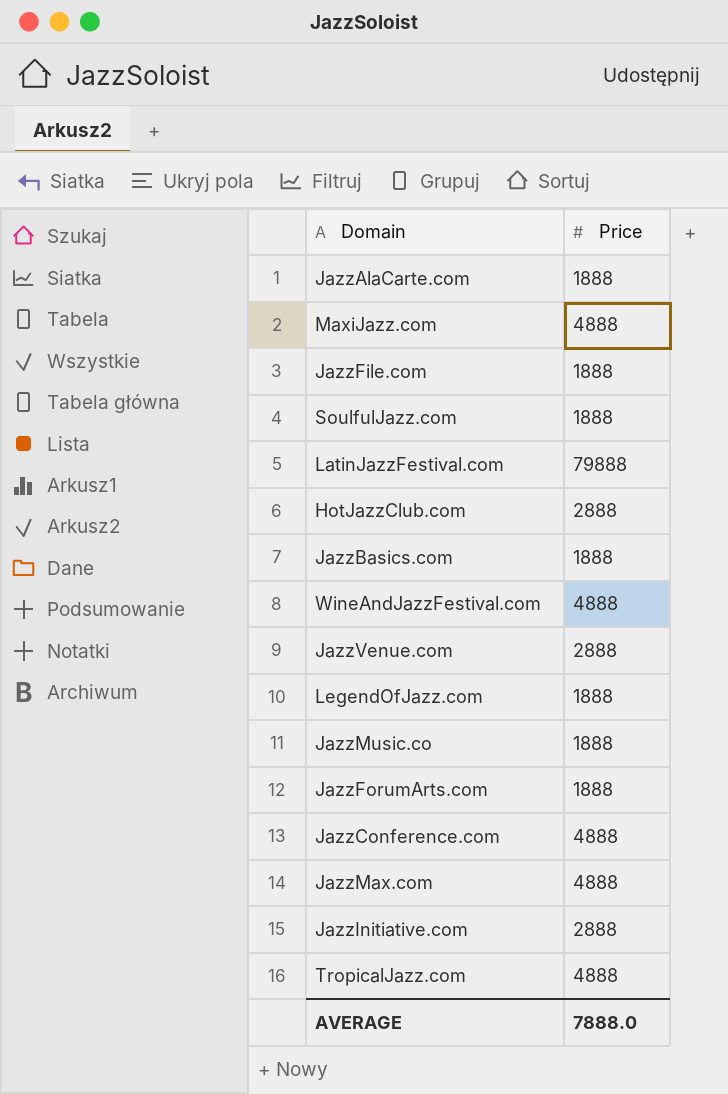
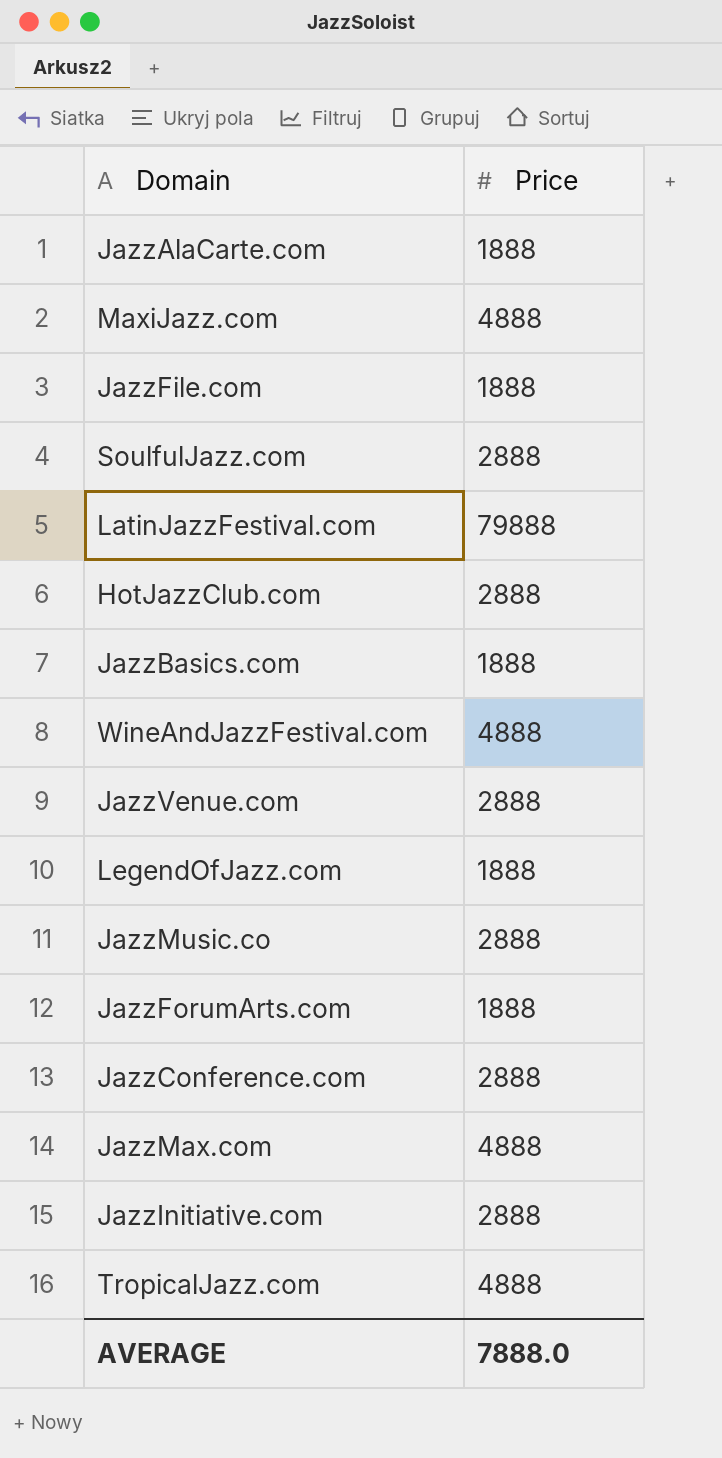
SoulfulJazz.com | Price: 1888 -> 2888
JazzMusic.co | Price: 1888 -> 2888
JazzConference.com | Price: 4888 -> 2888

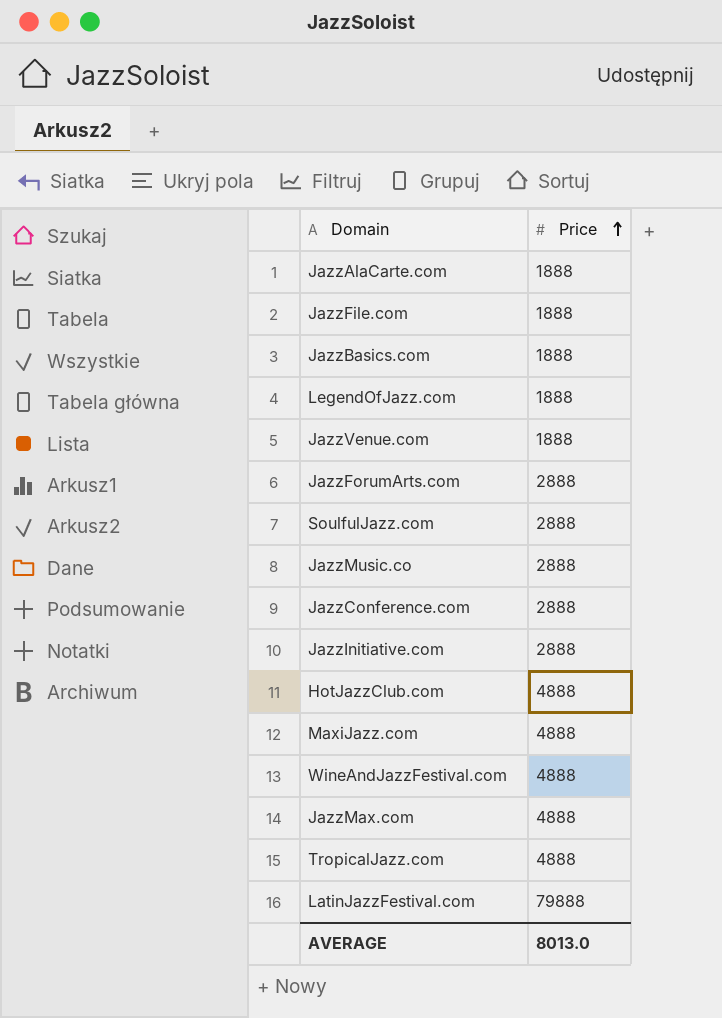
row order: none -> Price ascending
JazzVenue.com | Price: 2888 -> 1888
JazzForumArts.com | Price: 1888 -> 2888
HotJazzClub.com | Price: 2888 -> 4888
AVERAGE | Price: 7888.0 -> 8013.0

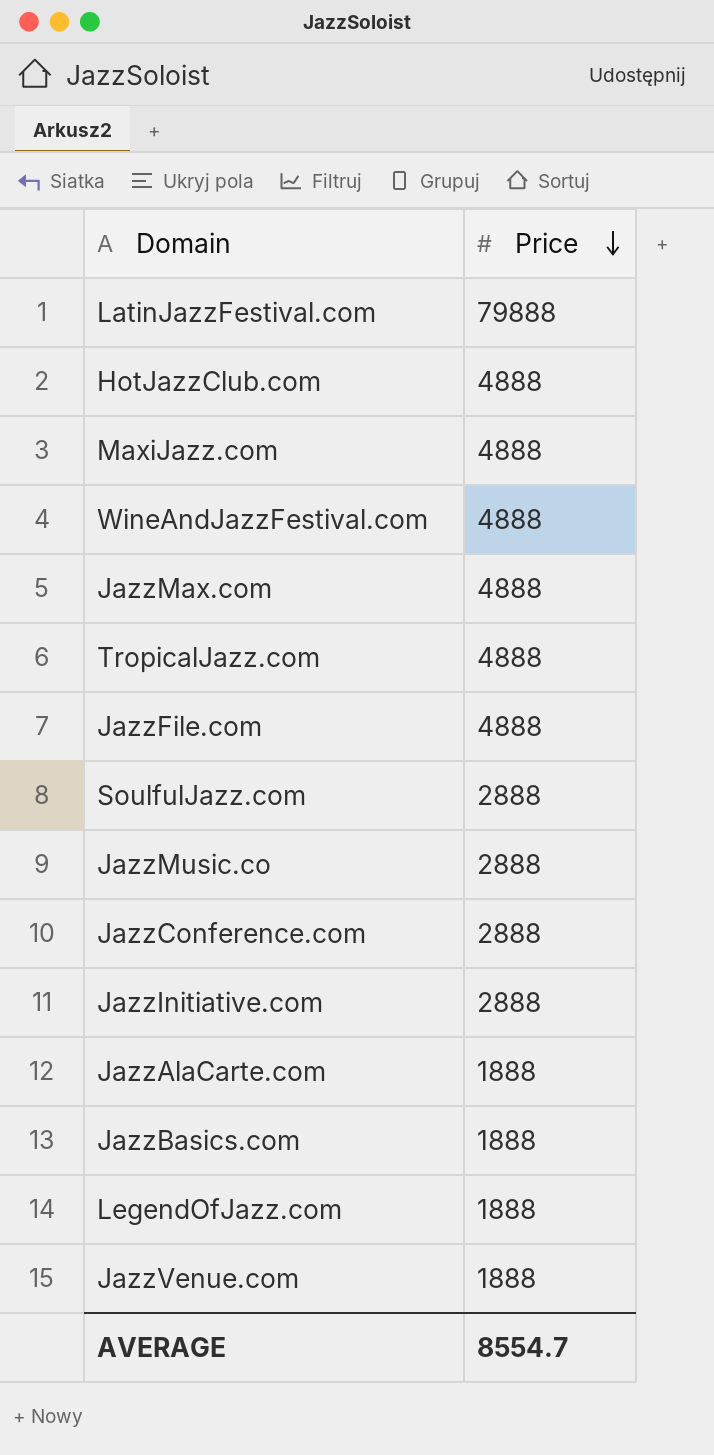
row order: Price ascending -> Price descending
row JazzForumArts.com: 2888 -> none
JazzFile.com | Price: 1888 -> 4888
AVERAGE | Price: 8013.0 -> 8554.7

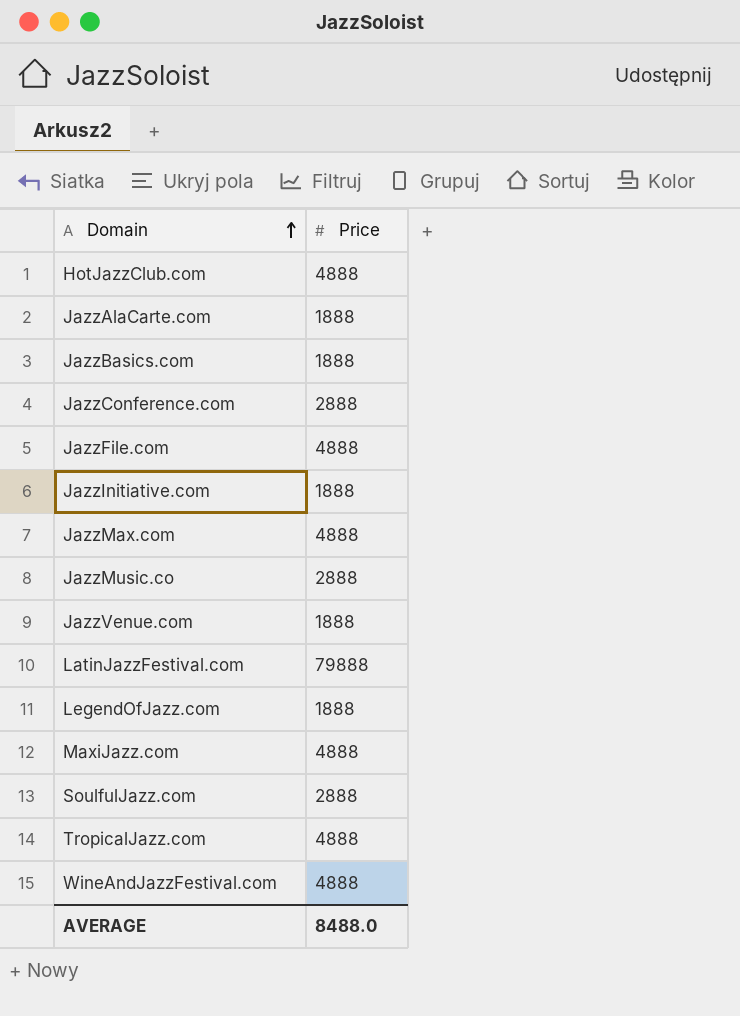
row order: Price descending -> Domain ascending
JazzInitiative.com | Price: 2888 -> 1888
AVERAGE | Price: 8554.7 -> 8488.0

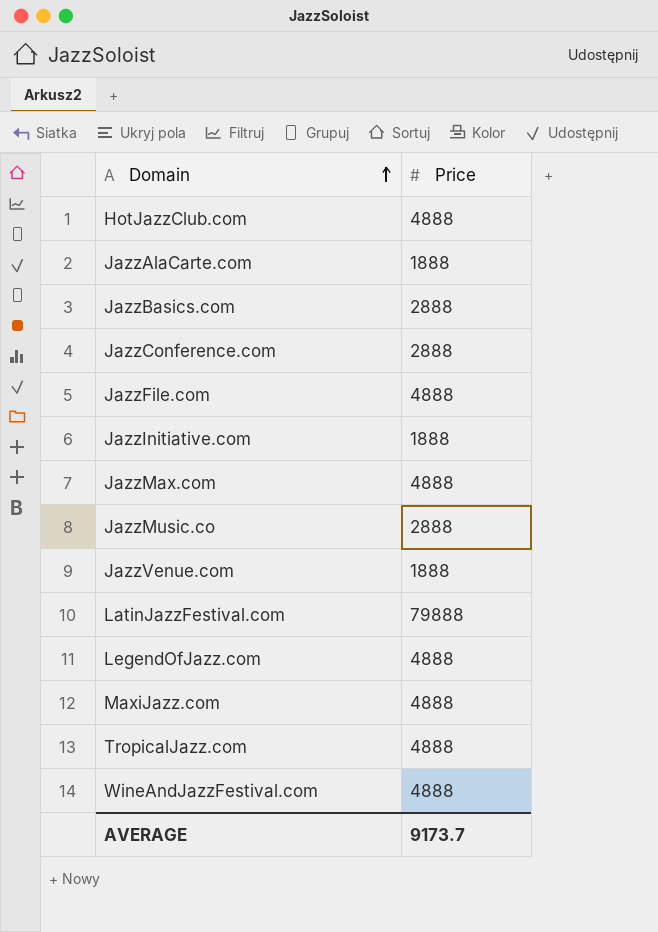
row SoulfulJazz.com: 2888 -> none
JazzBasics.com | Price: 1888 -> 2888
LegendOfJazz.com | Price: 1888 -> 4888
AVERAGE | Price: 8488.0 -> 9173.7

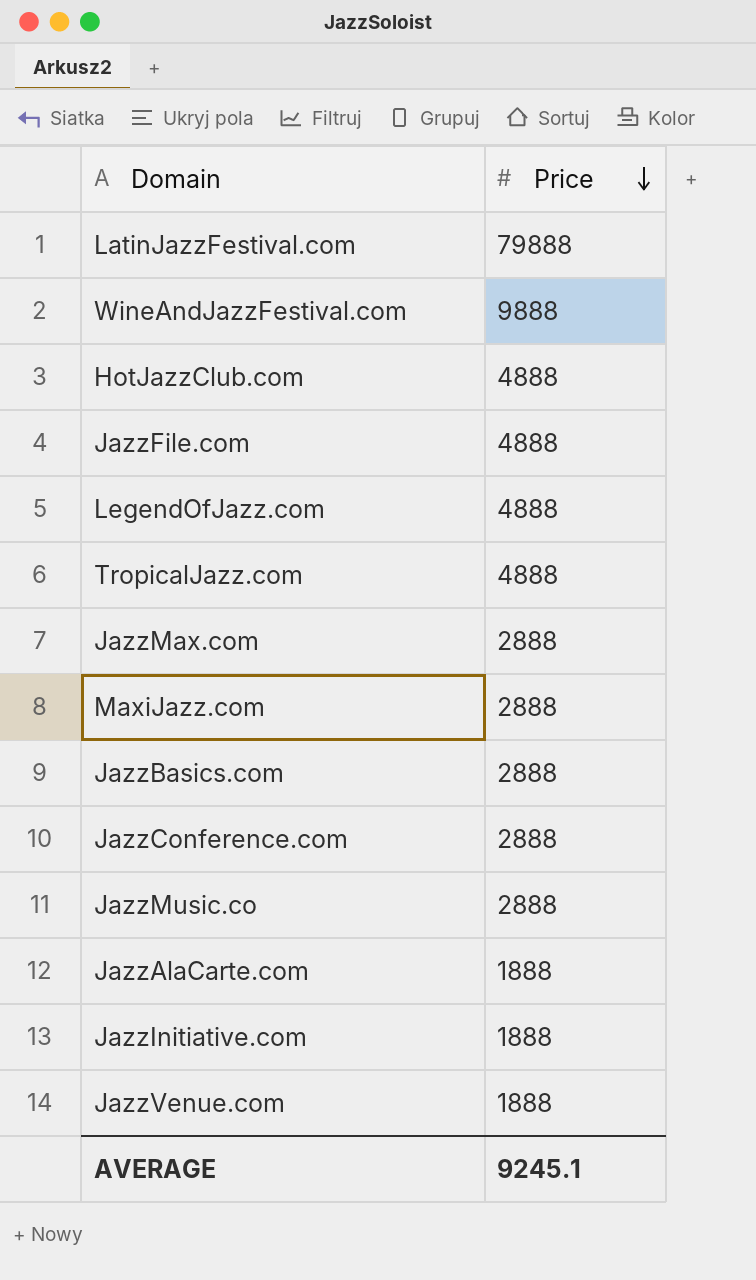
row order: Domain ascending -> Price descending
WineAndJazzFestival.com | Price: 4888 -> 9888
JazzMax.com | Price: 4888 -> 2888
MaxiJazz.com | Price: 4888 -> 2888
AVERAGE | Price: 9173.7 -> 9245.1

